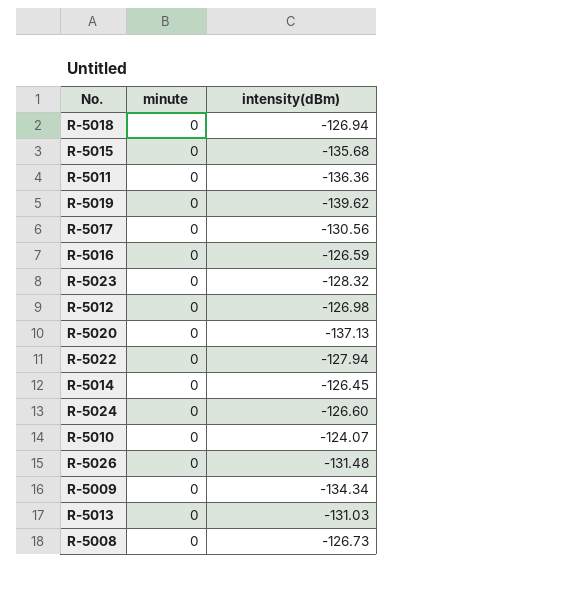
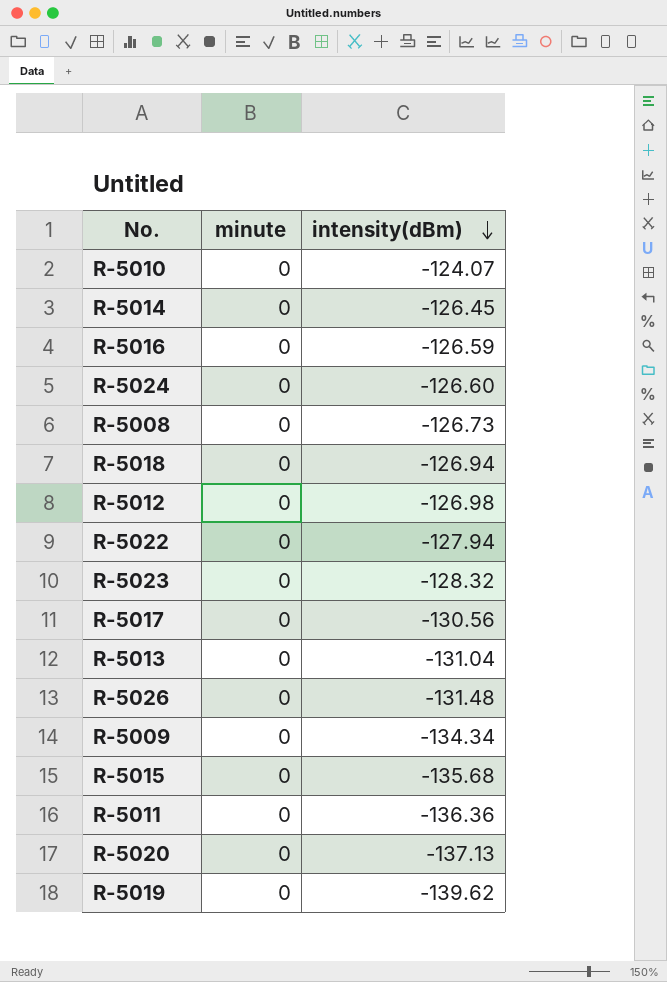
row order: none -> intensity(dBm) descending
R-5013 | intensity(dBm): -131.03 -> -131.04

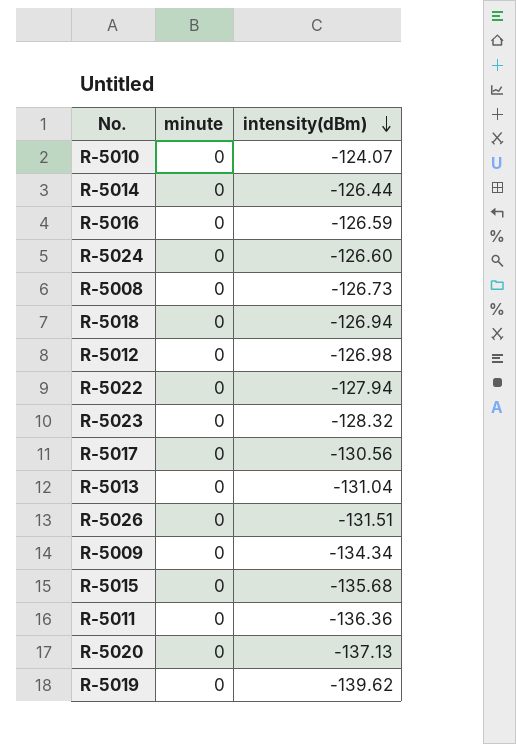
R-5014 | intensity(dBm): -126.45 -> -126.44
R-5026 | intensity(dBm): -131.48 -> -131.51

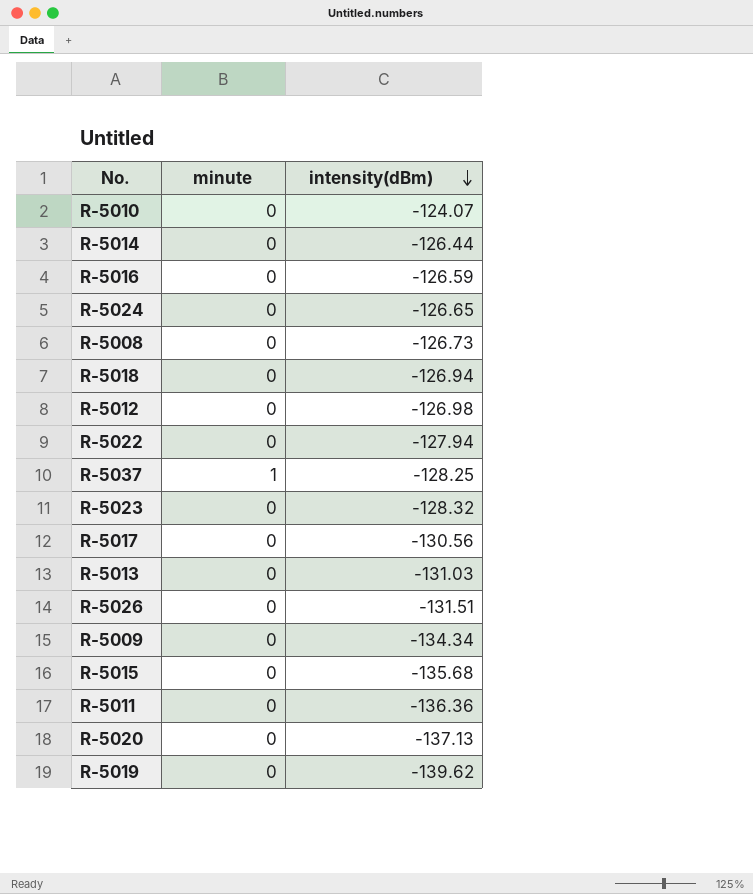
R-5024 | intensity(dBm): -126.60 -> -126.65
row R-5037: none -> 1 | -128.25
R-5013 | intensity(dBm): -131.04 -> -131.03

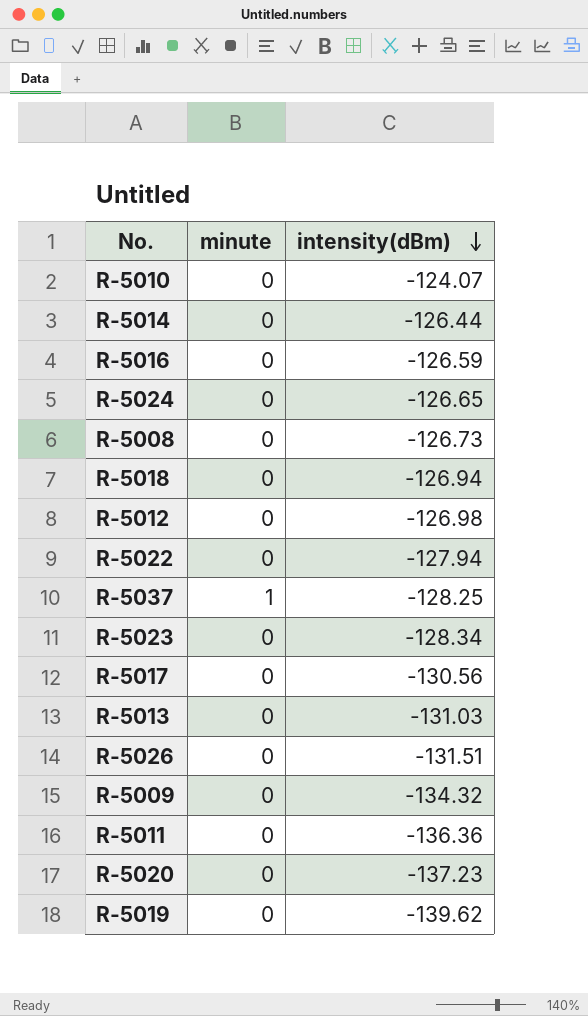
row R-5015: 0 | -135.68 -> none
R-5023 | intensity(dBm): -128.32 -> -128.34
R-5009 | intensity(dBm): -134.34 -> -134.32
R-5020 | intensity(dBm): -137.13 -> -137.23

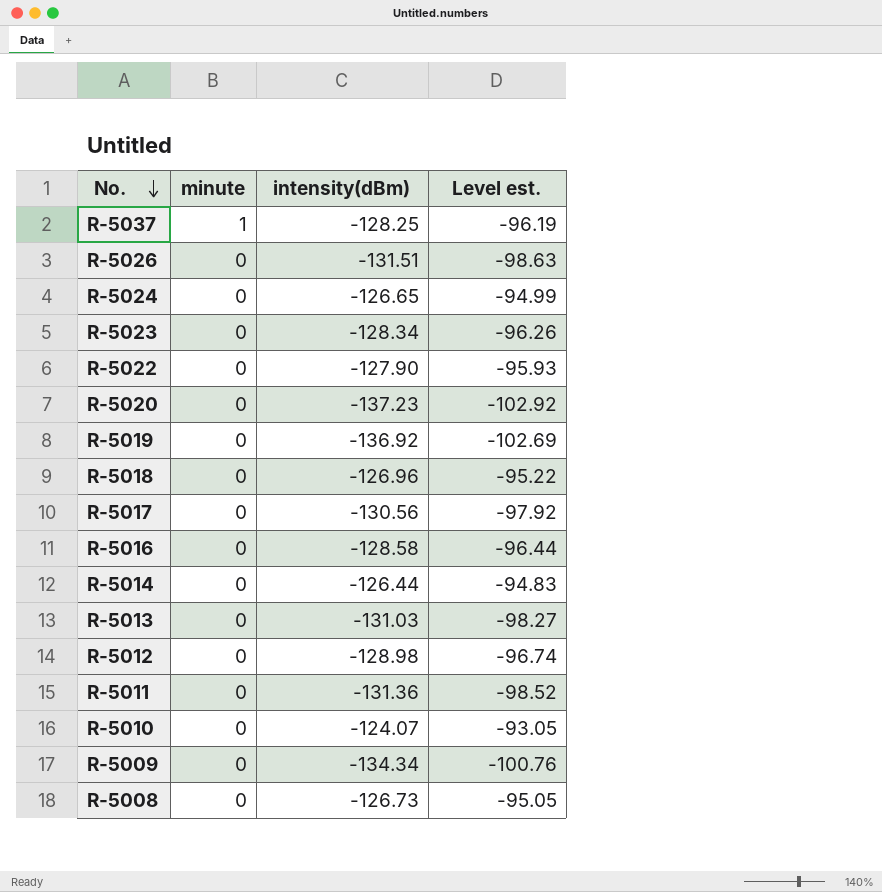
row order: intensity(dBm) descending -> No. descending
column Level est. | formula: none -> [intensity(dBm)] * 0.75
R-5022 | intensity(dBm): -127.94 -> -127.90
R-5019 | intensity(dBm): -139.62 -> -136.92
R-5018 | intensity(dBm): -126.94 -> -126.96
R-5016 | intensity(dBm): -126.59 -> -128.58
R-5012 | intensity(dBm): -126.98 -> -128.98
R-5011 | intensity(dBm): -136.36 -> -131.36
R-5009 | intensity(dBm): -134.32 -> -134.34

